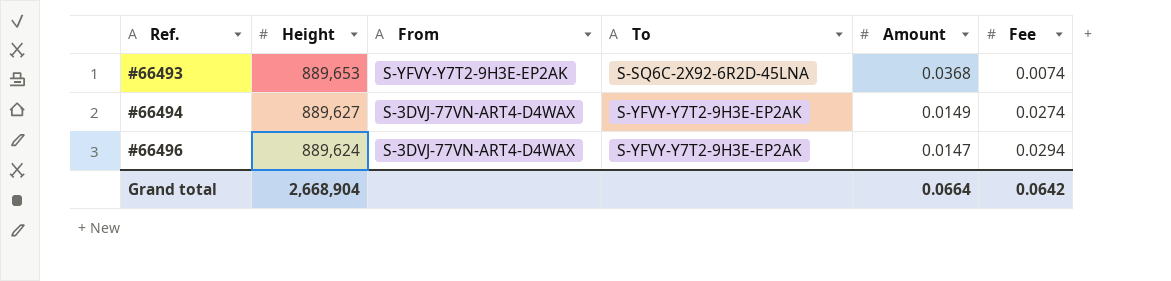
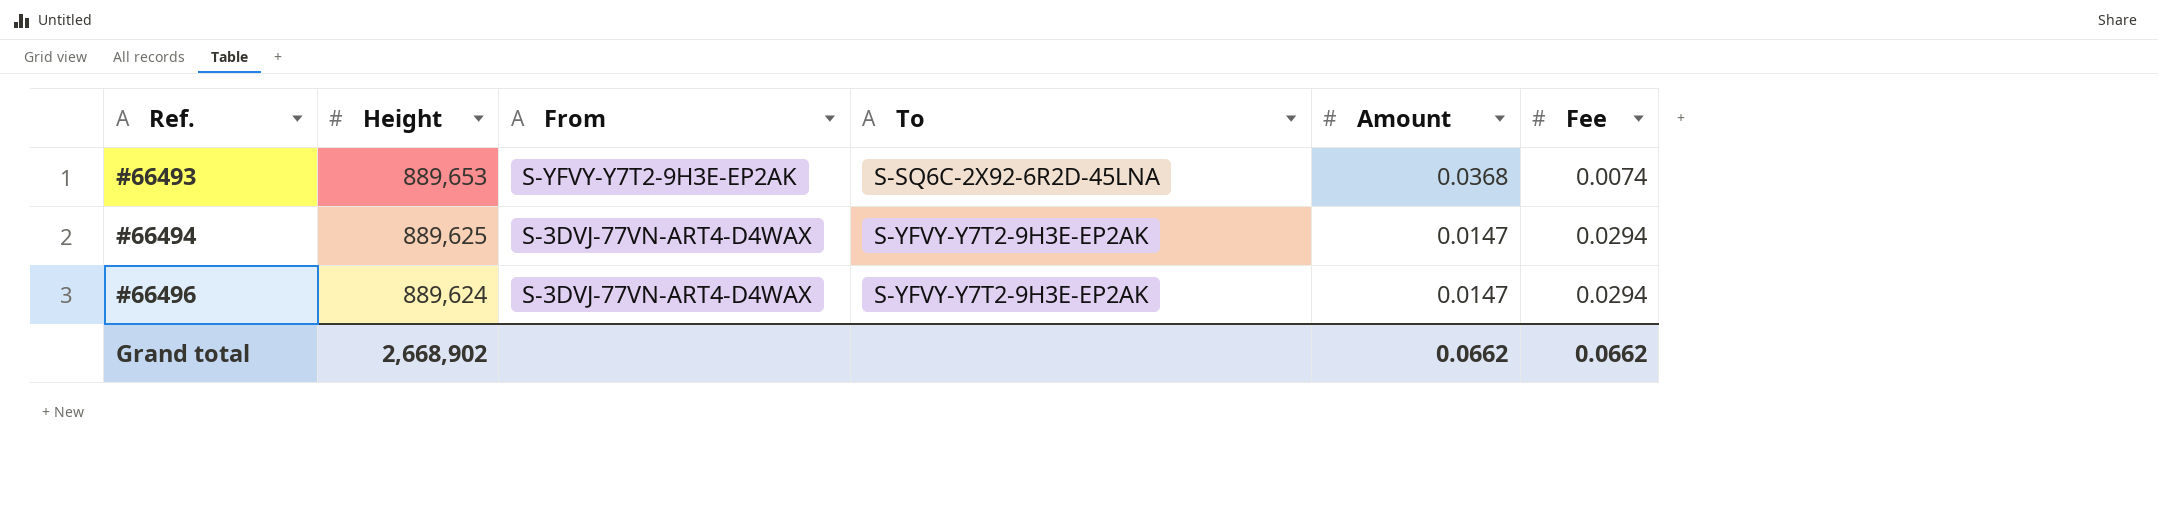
#66494 | Height: 889,627 -> 889,625
#66494 | Amount: 0.0149 -> 0.0147
#66494 | Fee: 0.0274 -> 0.0294
Grand total | Height: 2,668,904 -> 2,668,902
Grand total | Amount: 0.0664 -> 0.0662
Grand total | Fee: 0.0642 -> 0.0662

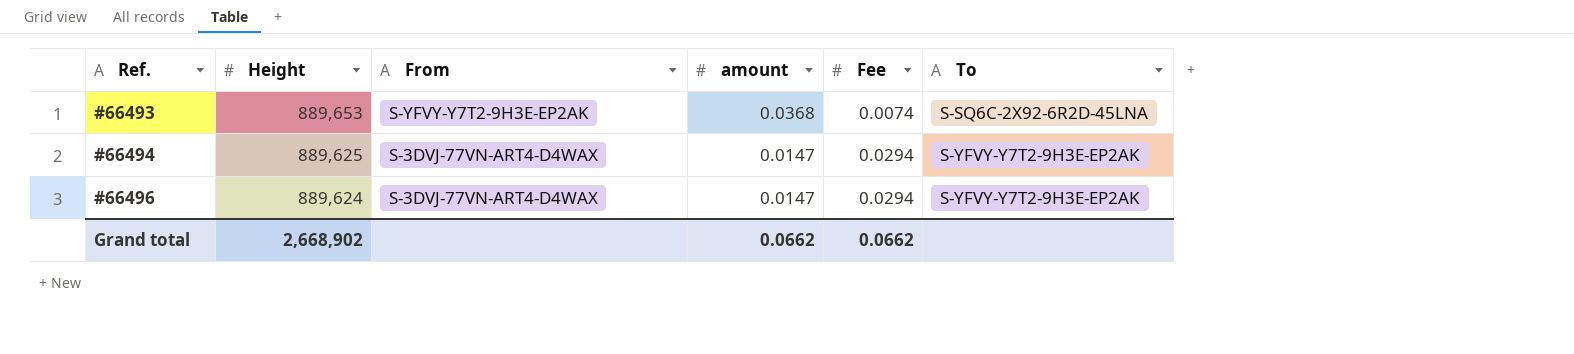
column name: Amount -> amount
column To | position: 4 -> 6

